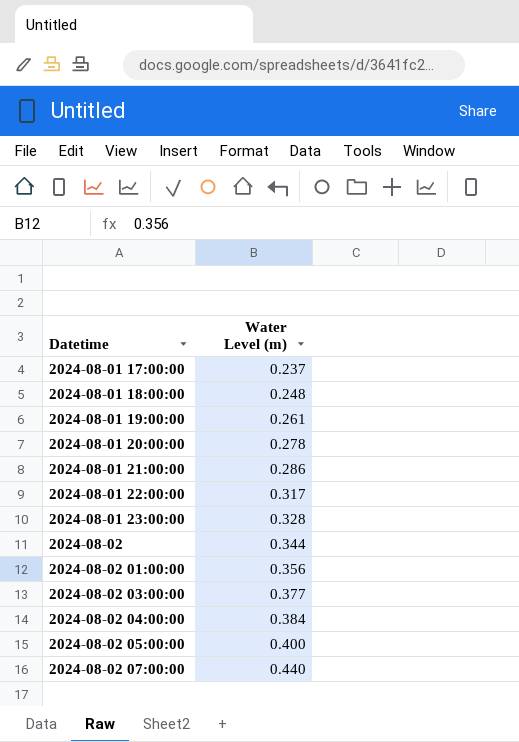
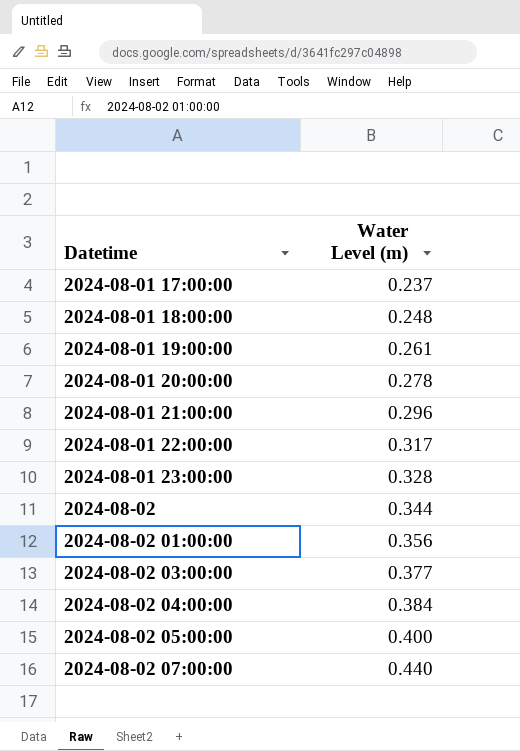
2024-08-01 21:00:00 | Water Level (m): 0.286 -> 0.296

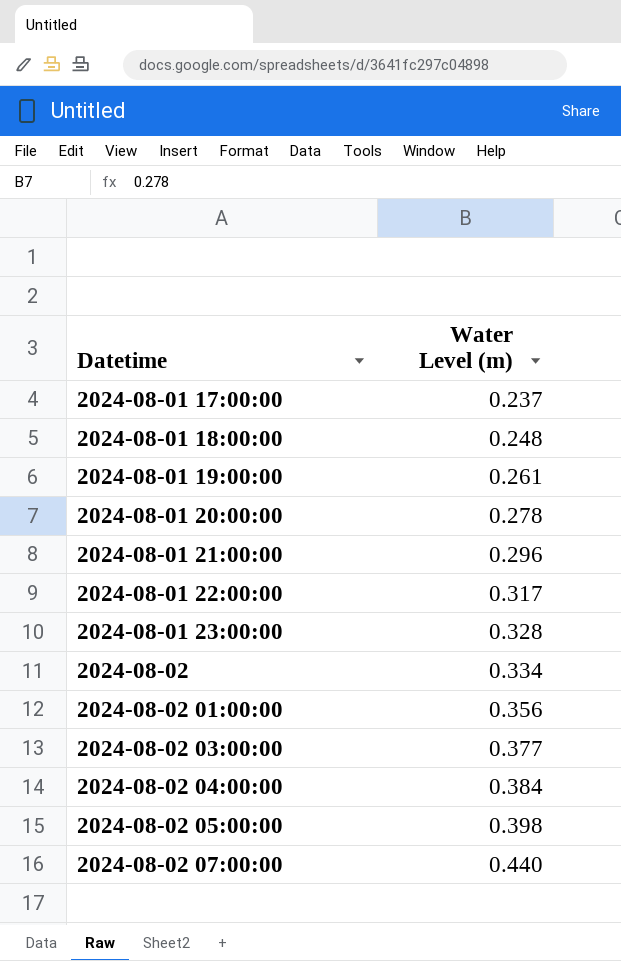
2024-08-02 | Water Level (m): 0.344 -> 0.334
2024-08-02 05:00:00 | Water Level (m): 0.400 -> 0.398

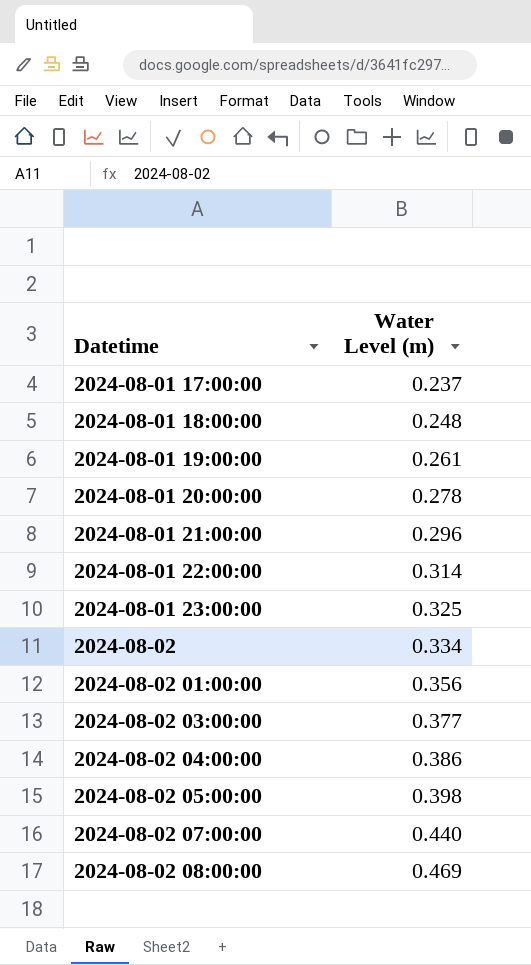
2024-08-01 22:00:00 | Water Level (m): 0.317 -> 0.314
2024-08-01 23:00:00 | Water Level (m): 0.328 -> 0.325
2024-08-02 04:00:00 | Water Level (m): 0.384 -> 0.386
row 2024-08-02 08:00:00: none -> 0.469

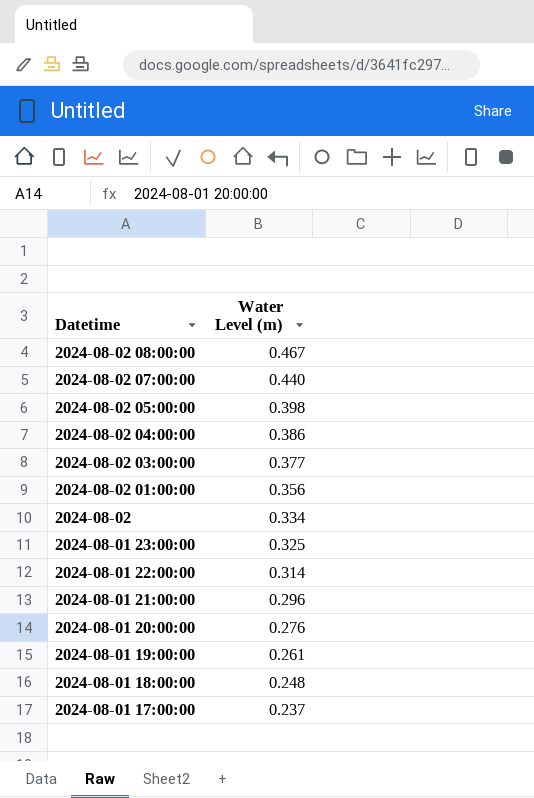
row order: Datetime ascending -> Datetime descending
2024-08-02 08:00:00 | Water Level (m): 0.469 -> 0.467
2024-08-01 20:00:00 | Water Level (m): 0.278 -> 0.276

